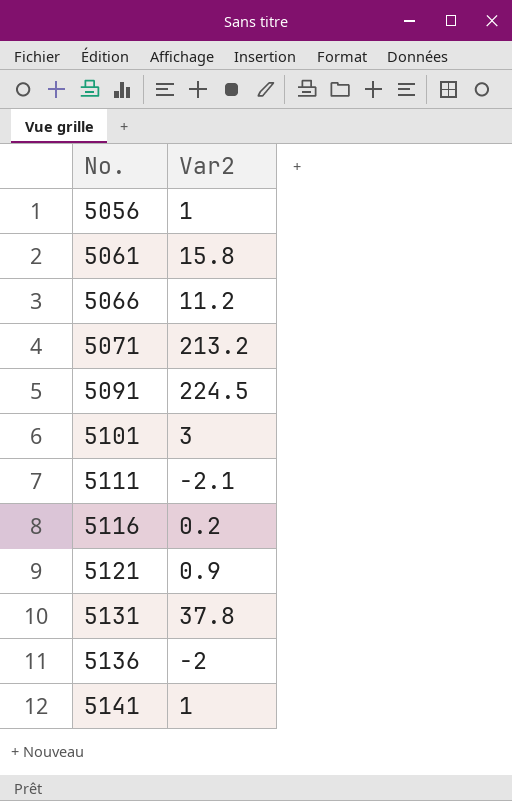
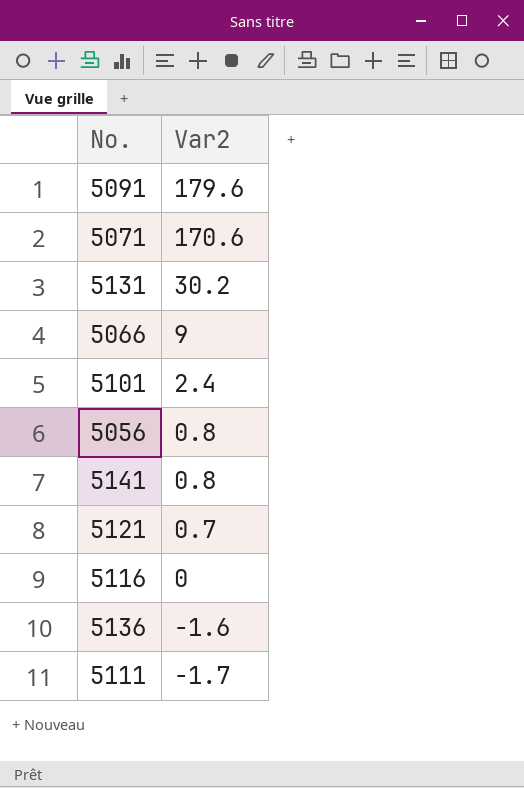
row order: No. ascending -> Var2 descending
row 5061: 15.8 -> none
5091 | Var2: 224.5 -> 179.6
5071 | Var2: 213.2 -> 170.6
5131 | Var2: 37.8 -> 30.2
5066 | Var2: 11.2 -> 9
5101 | Var2: 3 -> 2.4
5056 | Var2: 1 -> 0.8
5141 | Var2: 1 -> 0.8
5121 | Var2: 0.9 -> 0.7
5116 | Var2: 0.2 -> 0
5136 | Var2: -2 -> -1.6
5111 | Var2: -2.1 -> -1.7

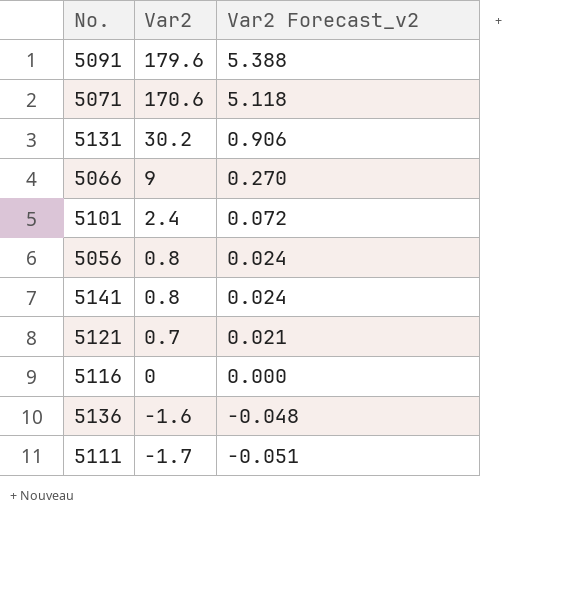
column Var2 Forecast_v2 | formula: none -> [Var2] * 0.03

